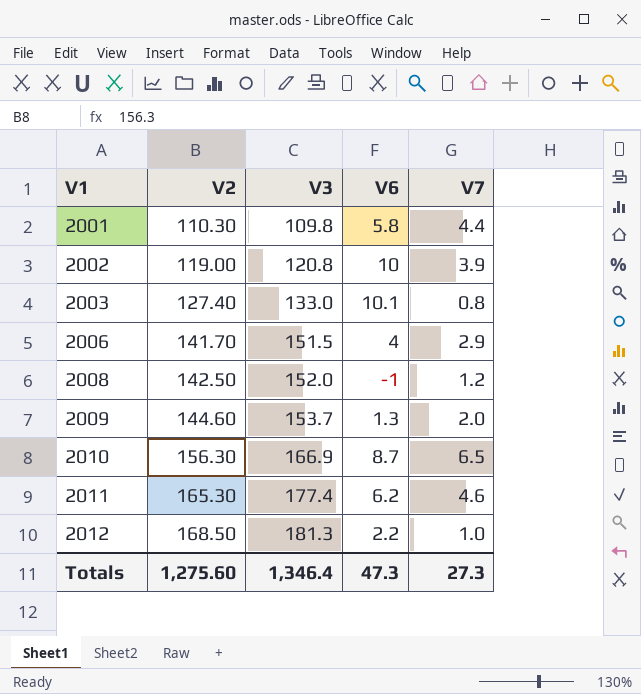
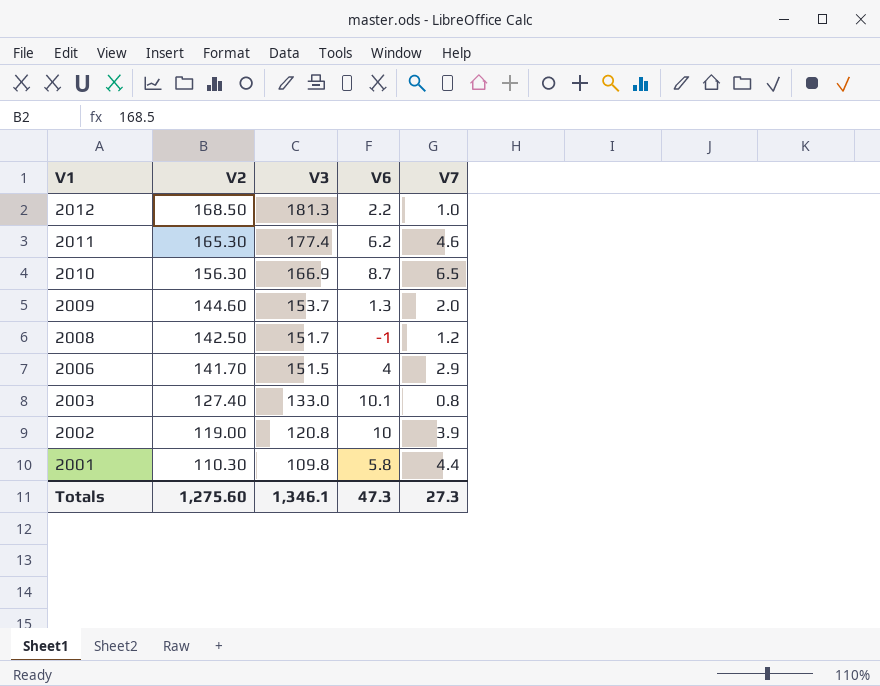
row order: V1 ascending -> V1 descending
2008 | V3: 152.0 -> 151.7
Totals | V3: 1,346.4 -> 1,346.1

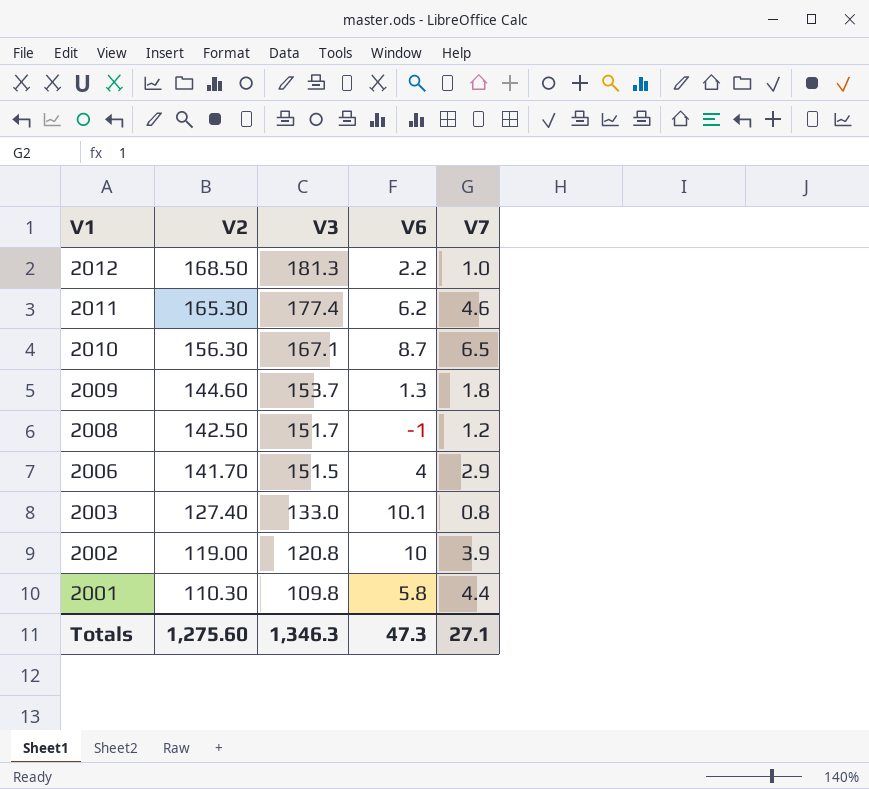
2010 | V3: 166.9 -> 167.1
2009 | V7: 2.0 -> 1.8
Totals | V3: 1,346.1 -> 1,346.3
Totals | V7: 27.3 -> 27.1

